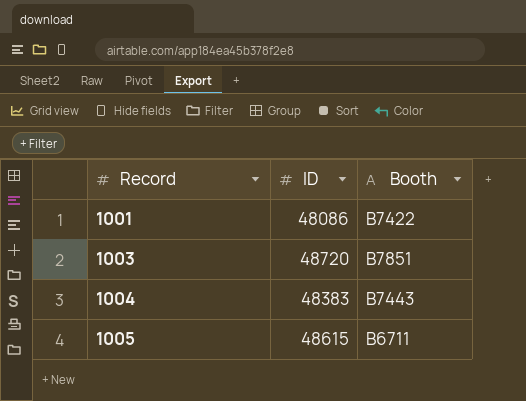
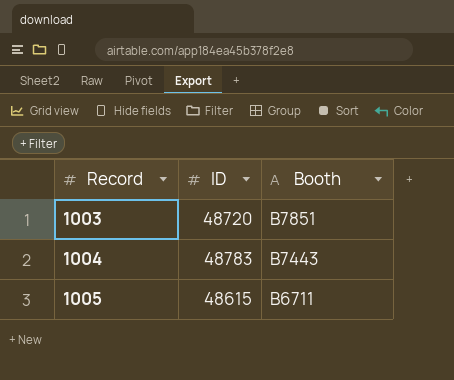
row 1001: 48086 | B7422 -> none
1004 | ID: 48383 -> 48783

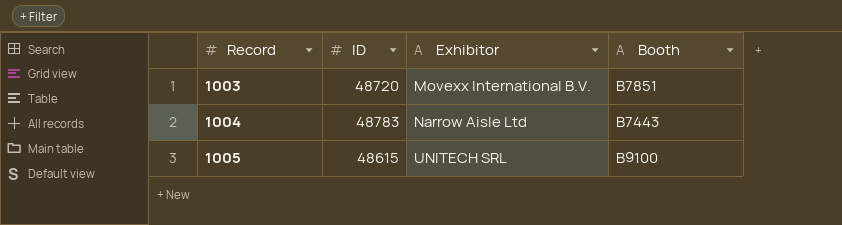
column Exhibitor | position: none -> 3
1005 | Booth: B6711 -> B9100

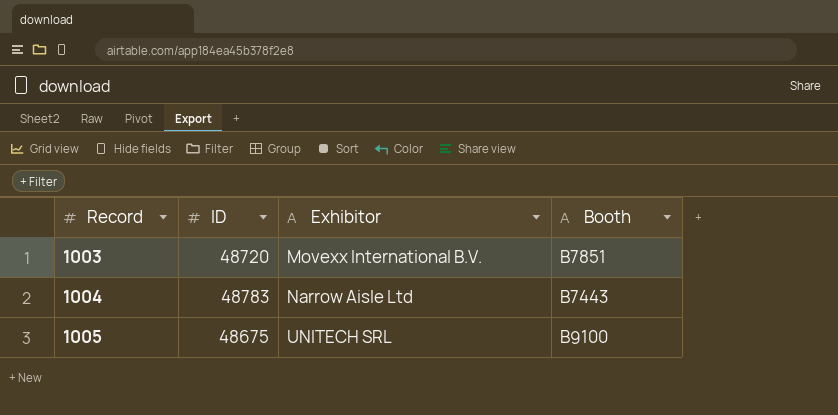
1005 | ID: 48615 -> 48675

